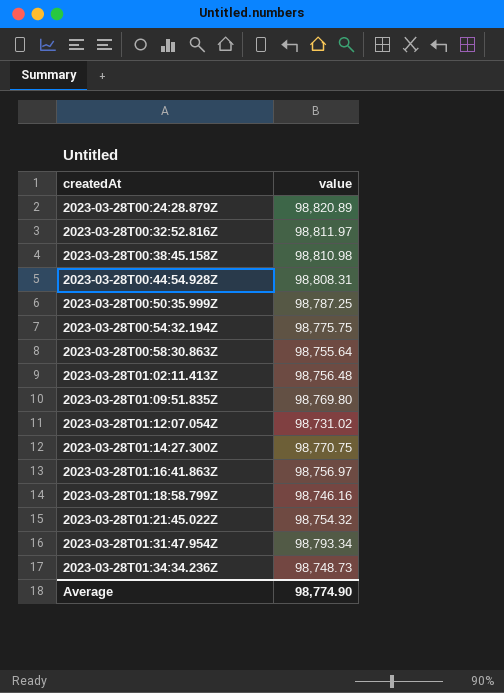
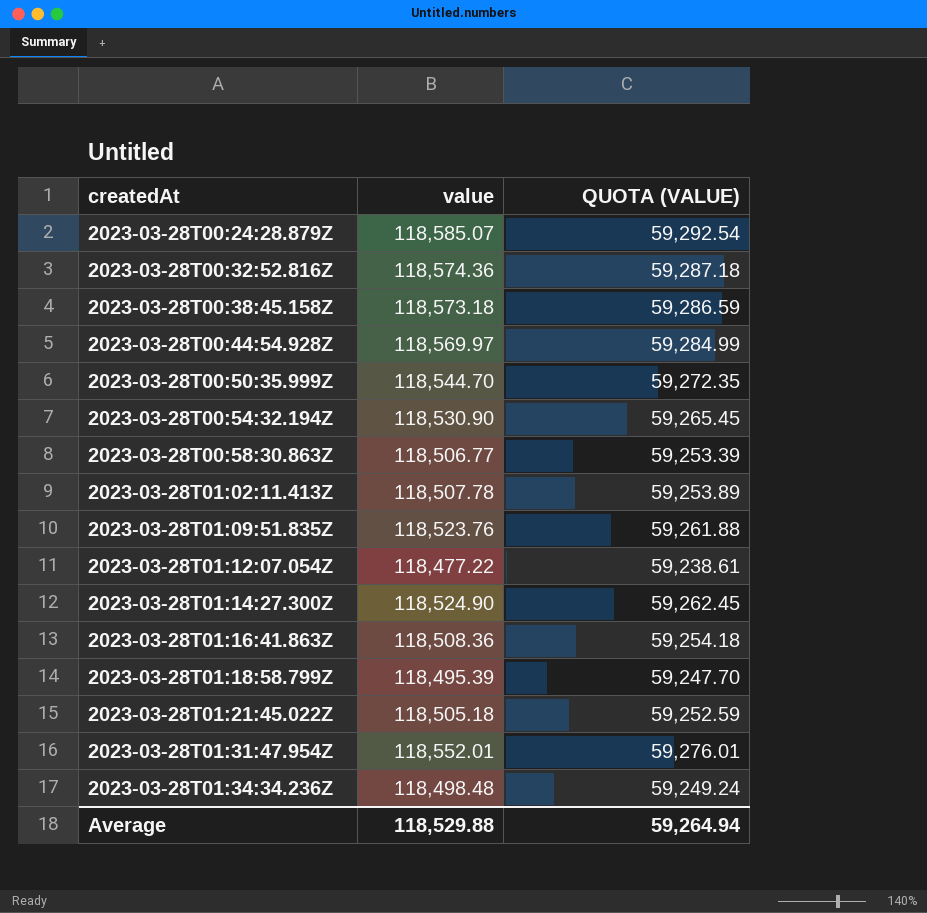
column QUOTA (VALUE) | formula: none -> [value] * 0.5
2023-03-28T00:24:28.879Z | value: 98,820.89 -> 118,585.07
2023-03-28T00:32:52.816Z | value: 98,811.97 -> 118,574.36
2023-03-28T00:38:45.158Z | value: 98,810.98 -> 118,573.18
2023-03-28T00:44:54.928Z | value: 98,808.31 -> 118,569.97
2023-03-28T00:50:35.999Z | value: 98,787.25 -> 118,544.70
2023-03-28T00:54:32.194Z | value: 98,775.75 -> 118,530.90
2023-03-28T00:58:30.863Z | value: 98,755.64 -> 118,506.77
2023-03-28T01:02:11.413Z | value: 98,756.48 -> 118,507.78
2023-03-28T01:09:51.835Z | value: 98,769.80 -> 118,523.76
2023-03-28T01:12:07.054Z | value: 98,731.02 -> 118,477.22
2023-03-28T01:14:27.300Z | value: 98,770.75 -> 118,524.90
2023-03-28T01:16:41.863Z | value: 98,756.97 -> 118,508.36
2023-03-28T01:18:58.799Z | value: 98,746.16 -> 118,495.39
2023-03-28T01:21:45.022Z | value: 98,754.32 -> 118,505.18
2023-03-28T01:31:47.954Z | value: 98,793.34 -> 118,552.01
2023-03-28T01:34:34.236Z | value: 98,748.73 -> 118,498.48
Average | value: 98,774.90 -> 118,529.88

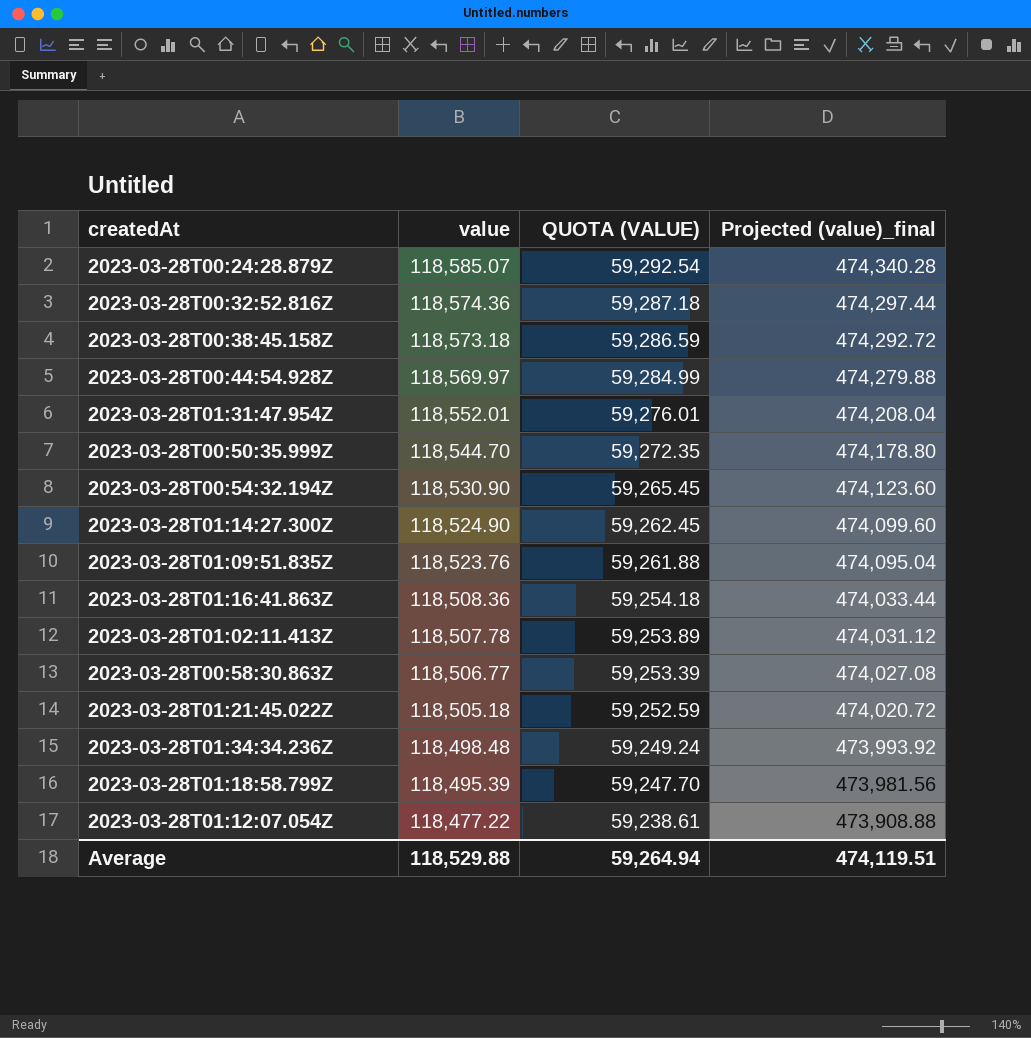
row order: createdAt ascending -> value descending
column Projected (value)_final | formula: none -> [value] * 4

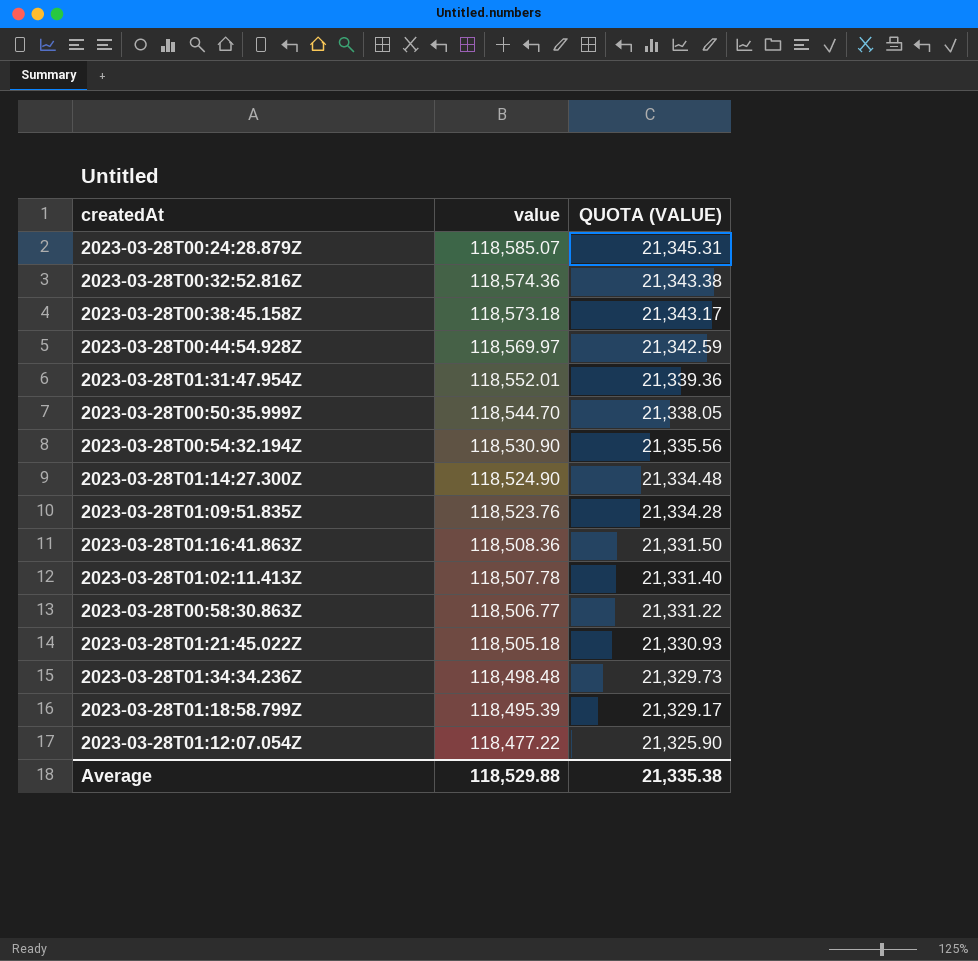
column Projected (value)_final | formula: [value] * 4 -> none
column QUOTA (VALUE) | formula: [value] * 0.5 -> [value] * 0.18
Average | QUOTA (VALUE): 59,264.94 -> 21,335.38

